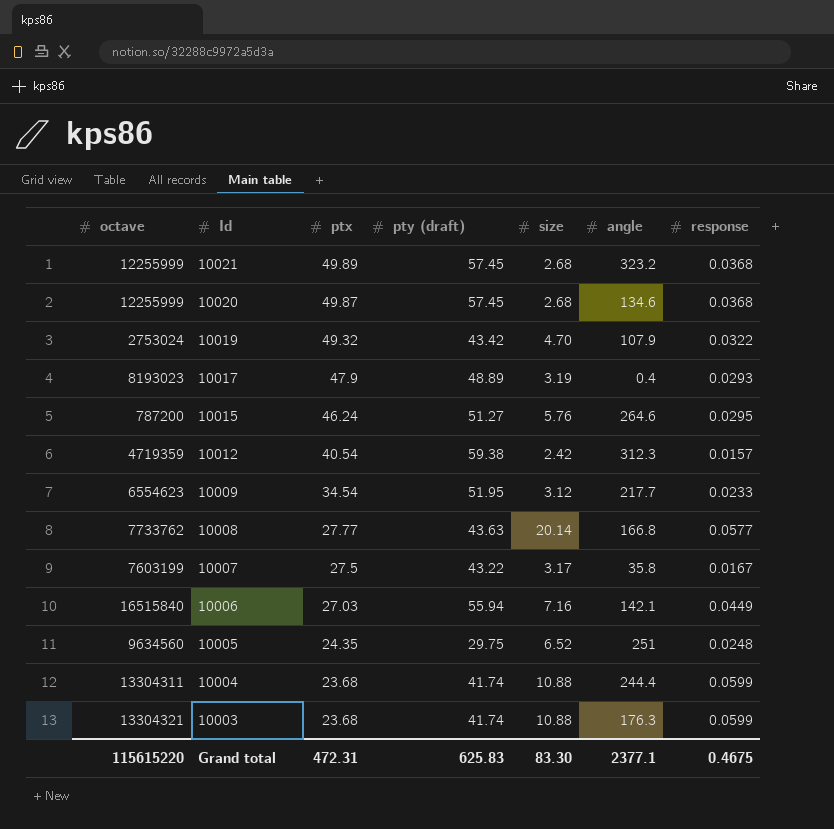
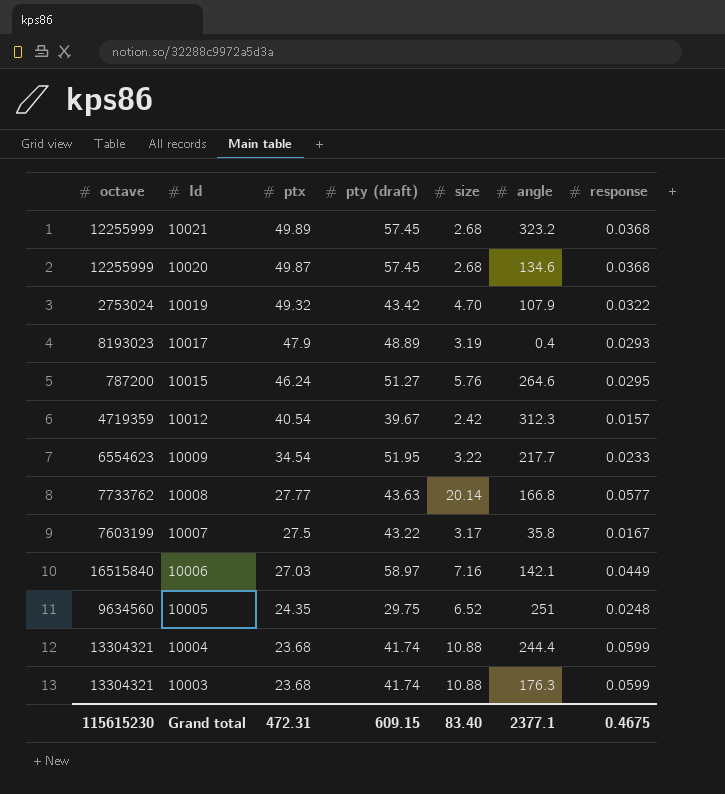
10012 | pty (draft): 59.38 -> 39.67
10009 | size: 3.12 -> 3.22
10006 | pty (draft): 55.94 -> 58.97
10004 | octave: 13304311 -> 13304321
Grand total | octave: 115615220 -> 115615230
Grand total | pty (draft): 625.83 -> 609.15
Grand total | size: 83.30 -> 83.40

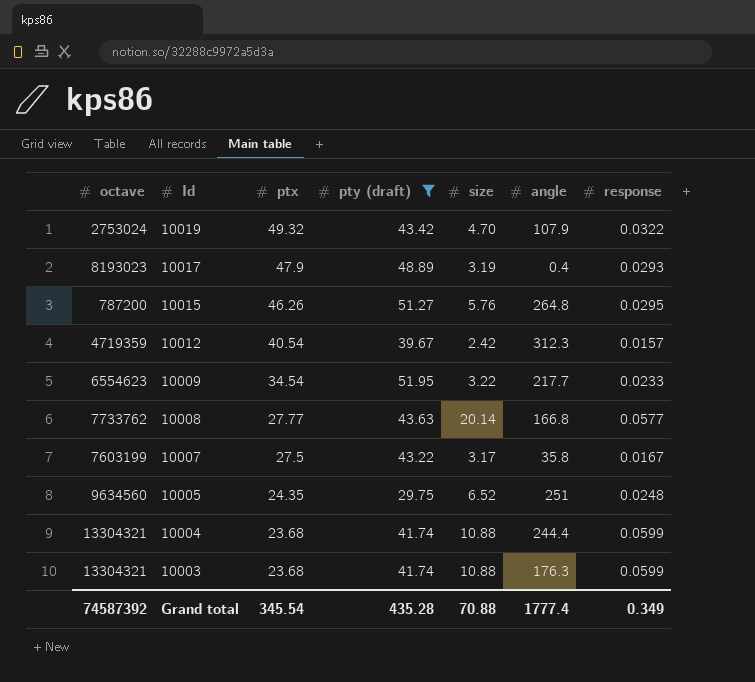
filter: none -> pty (draft) <= 51.95
10015 | ptx: 46.24 -> 46.26
10015 | angle: 264.6 -> 264.8
Grand total | octave: 115615230 -> 74587392
Grand total | ptx: 472.31 -> 345.54
Grand total | pty (draft): 609.15 -> 435.28
Grand total | size: 83.40 -> 70.88
Grand total | angle: 2377.1 -> 1777.4
Grand total | response: 0.4675 -> 0.349

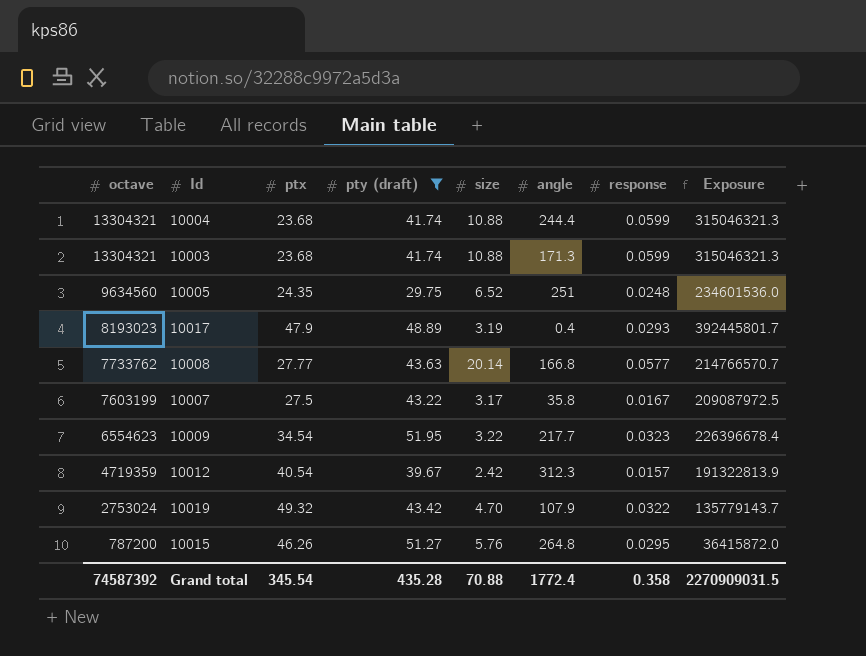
row order: Id descending -> octave descending
column Exposure | formula: none -> [octave] * [ptx]
10003 | angle: 176.3 -> 171.3
10009 | response: 0.0233 -> 0.0323
Grand total | angle: 1777.4 -> 1772.4
Grand total | response: 0.349 -> 0.358

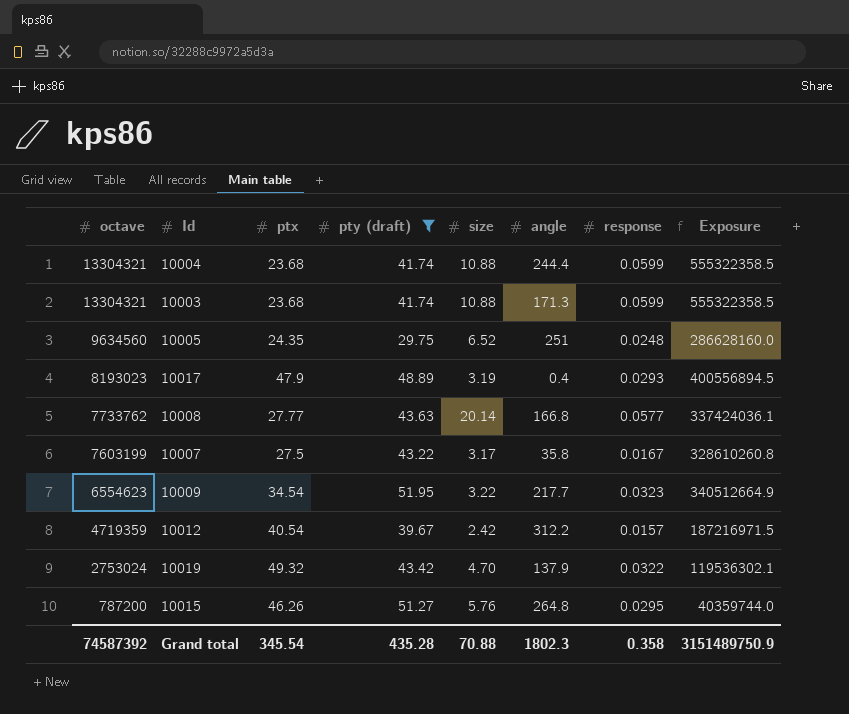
column Exposure | formula: [octave] * [ptx] -> [octave] * [pty (draft)]
10012 | angle: 312.3 -> 312.2
10019 | angle: 107.9 -> 137.9
Grand total | angle: 1772.4 -> 1802.3
Grand total | Exposure: 2270909031.5 -> 3151489750.9

